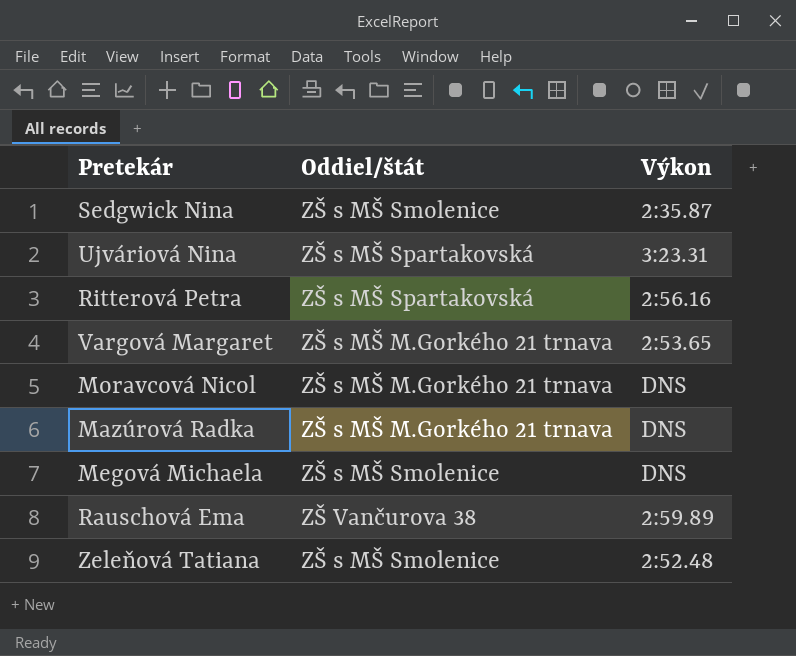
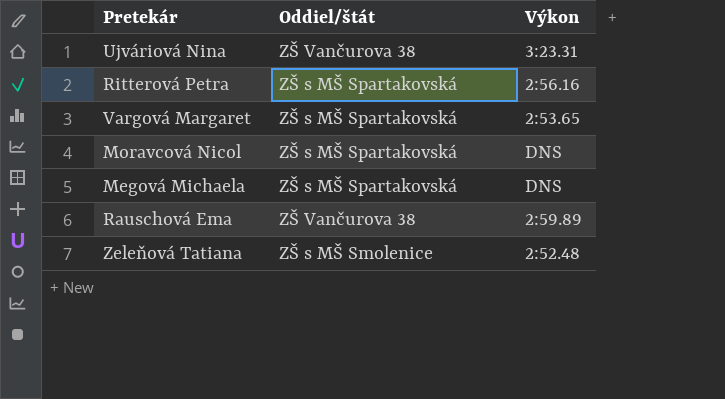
row Sedgwick Nina: ZŠ s MŠ Smolenice | 2:35.87 -> none
row Mazúrová Radka: ZŠ s MŠ M.Gorkého 21 trnava | DNS -> none
Ujváriová Nina | Oddiel/štát: ZŠ s MŠ Spartakovská -> ZŠ Vančurova 38
Vargová Margaret | Oddiel/štát: ZŠ s MŠ M.Gorkého 21 trnava -> ZŠ s MŠ Spartakovská
Moravcová Nicol | Oddiel/štát: ZŠ s MŠ M.Gorkého 21 trnava -> ZŠ s MŠ Spartakovská
Megová Michaela | Oddiel/štát: ZŠ s MŠ Smolenice -> ZŠ s MŠ Spartakovská

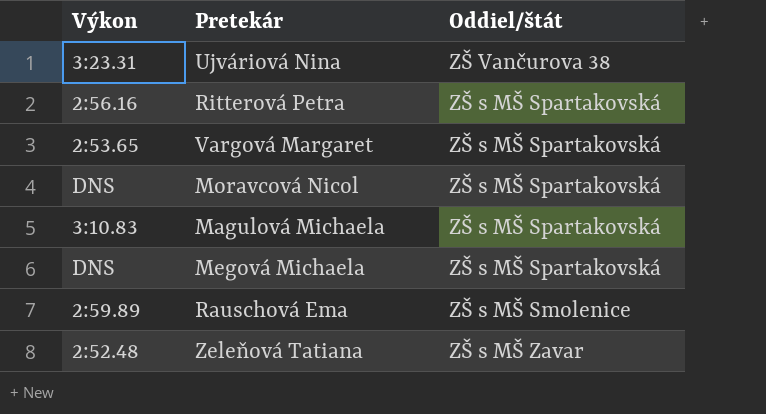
column Výkon | position: 3 -> 1
row Magulová Michaela: none -> 3:10.83 | ZŠ s MŠ Spartakovská
Rauschová Ema | Oddiel/štát: ZŠ Vančurova 38 -> ZŠ s MŠ Smolenice
Zeleňová Tatiana | Oddiel/štát: ZŠ s MŠ Smolenice -> ZŠ s MŠ Zavar

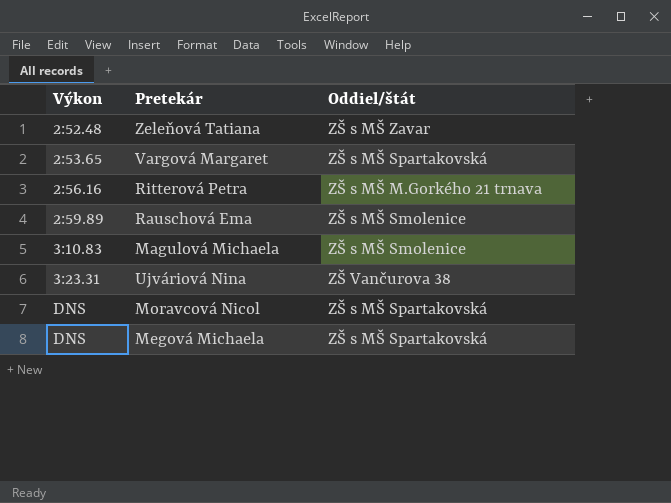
row order: none -> Výkon ascending
Ritterová Petra | Oddiel/štát: ZŠ s MŠ Spartakovská -> ZŠ s MŠ M.Gorkého 21 trnava
Magulová Michaela | Oddiel/štát: ZŠ s MŠ Spartakovská -> ZŠ s MŠ Smolenice

